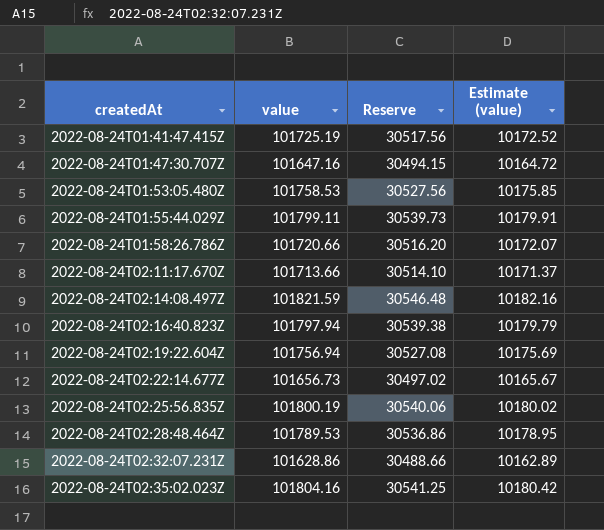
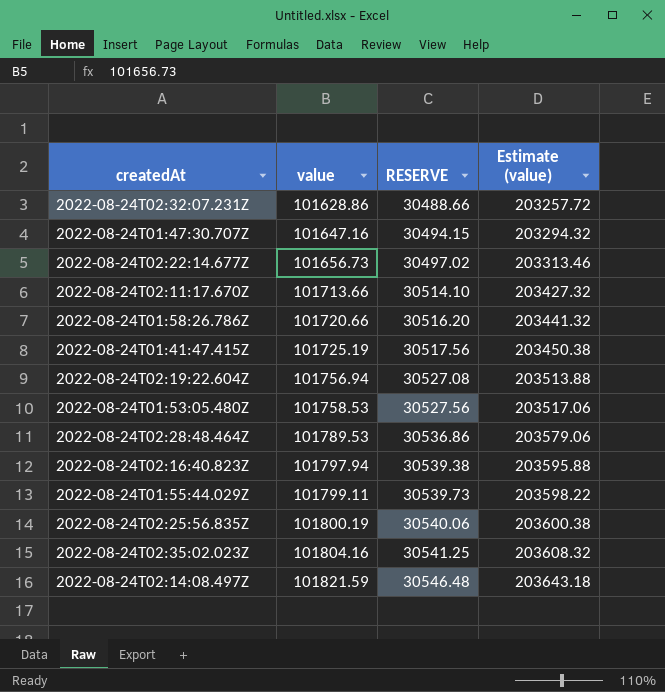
row order: createdAt ascending -> value ascending
column name: Reserve -> RESERVE
column Estimate (value) | formula: [value] * 0.1 -> [value] * 2

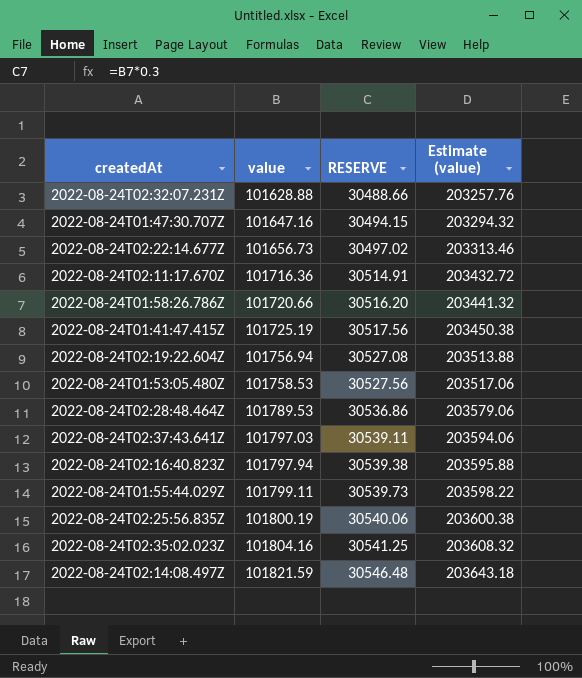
2022-08-24T02:32:07.231Z | value: 101628.86 -> 101628.88
2022-08-24T02:32:07.231Z | Estimate (value): 203257.72 -> 203257.76
2022-08-24T02:11:17.670Z | value: 101713.66 -> 101716.36
2022-08-24T02:11:17.670Z | RESERVE: 30514.10 -> 30514.91
2022-08-24T02:11:17.670Z | Estimate (value): 203427.32 -> 203432.72
row 2022-08-24T02:37:43.641Z: none -> 101797.03 | 30539.11 | 203594.06

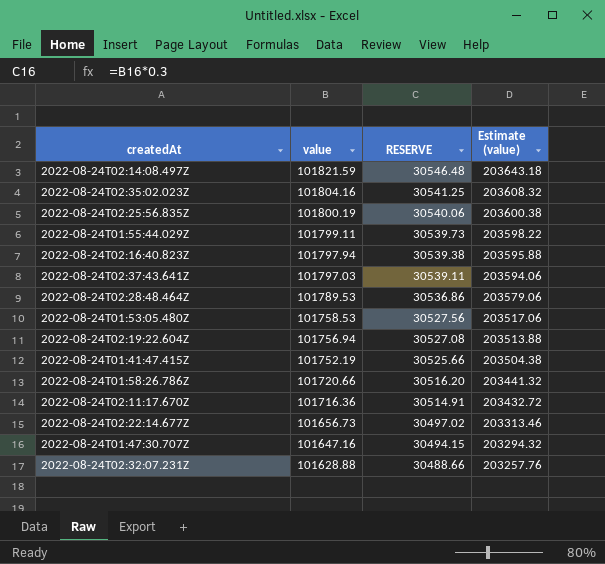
row order: value ascending -> value descending
2022-08-24T01:41:47.415Z | value: 101725.19 -> 101752.19
2022-08-24T01:41:47.415Z | RESERVE: 30517.56 -> 30525.66
2022-08-24T01:41:47.415Z | Estimate (value): 203450.38 -> 203504.38

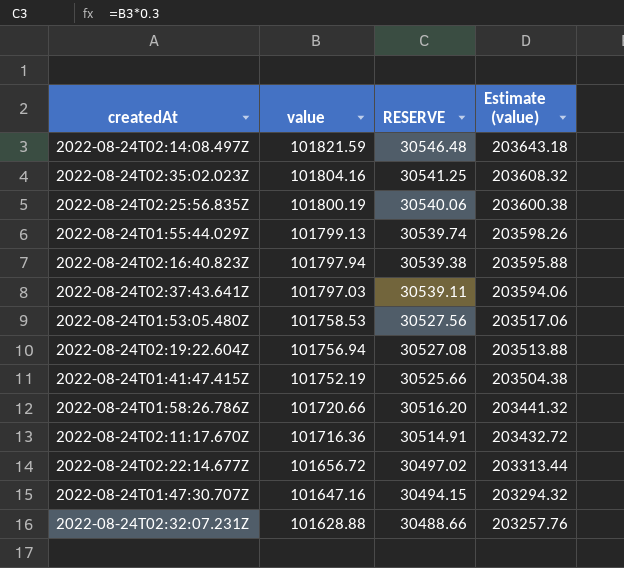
row 2022-08-24T02:28:48.464Z: 101789.53 | 30536.86 | 203579.06 -> none
2022-08-24T01:55:44.029Z | value: 101799.11 -> 101799.13
2022-08-24T01:55:44.029Z | RESERVE: 30539.73 -> 30539.74
2022-08-24T01:55:44.029Z | Estimate (value): 203598.22 -> 203598.26
2022-08-24T02:22:14.677Z | value: 101656.73 -> 101656.72
2022-08-24T02:22:14.677Z | Estimate (value): 203313.46 -> 203313.44

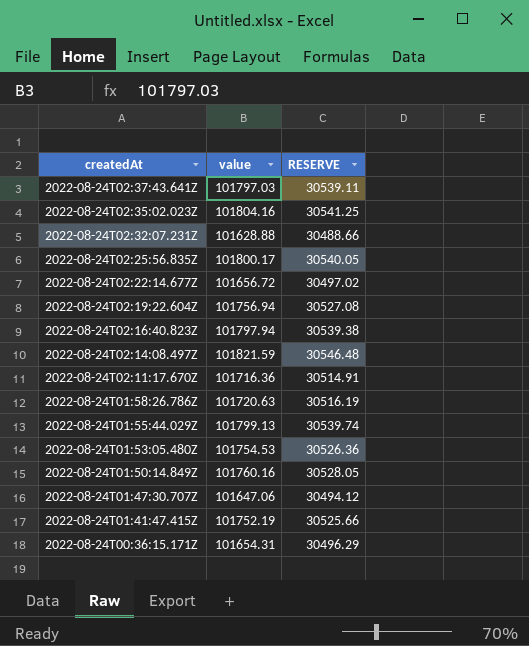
row order: value descending -> createdAt descending
column Estimate (value) | formula: [value] * 2 -> none
2022-08-24T02:25:56.835Z | value: 101800.19 -> 101800.17
2022-08-24T02:25:56.835Z | RESERVE: 30540.06 -> 30540.05
2022-08-24T01:58:26.786Z | value: 101720.66 -> 101720.63
2022-08-24T01:58:26.786Z | RESERVE: 30516.20 -> 30516.19
2022-08-24T01:53:05.480Z | value: 101758.53 -> 101754.53
2022-08-24T01:53:05.480Z | RESERVE: 30527.56 -> 30526.36
row 2022-08-24T01:50:14.849Z: none -> 101760.16 | 30528.05
2022-08-24T01:47:30.707Z | value: 101647.16 -> 101647.06
2022-08-24T01:47:30.707Z | RESERVE: 30494.15 -> 30494.12
row 2022-08-24T00:36:15.171Z: none -> 101654.31 | 30496.29

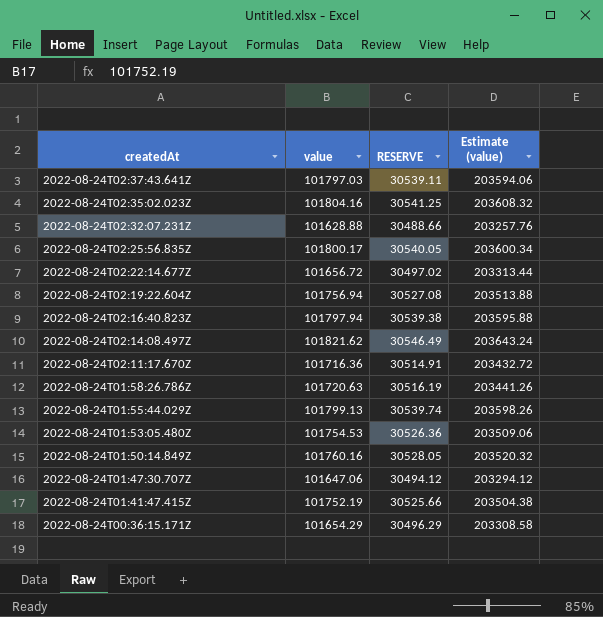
column Estimate (value) | formula: none -> [value] * 2
2022-08-24T02:14:08.497Z | value: 101821.59 -> 101821.62
2022-08-24T02:14:08.497Z | RESERVE: 30546.48 -> 30546.49
2022-08-24T00:36:15.171Z | value: 101654.31 -> 101654.29

